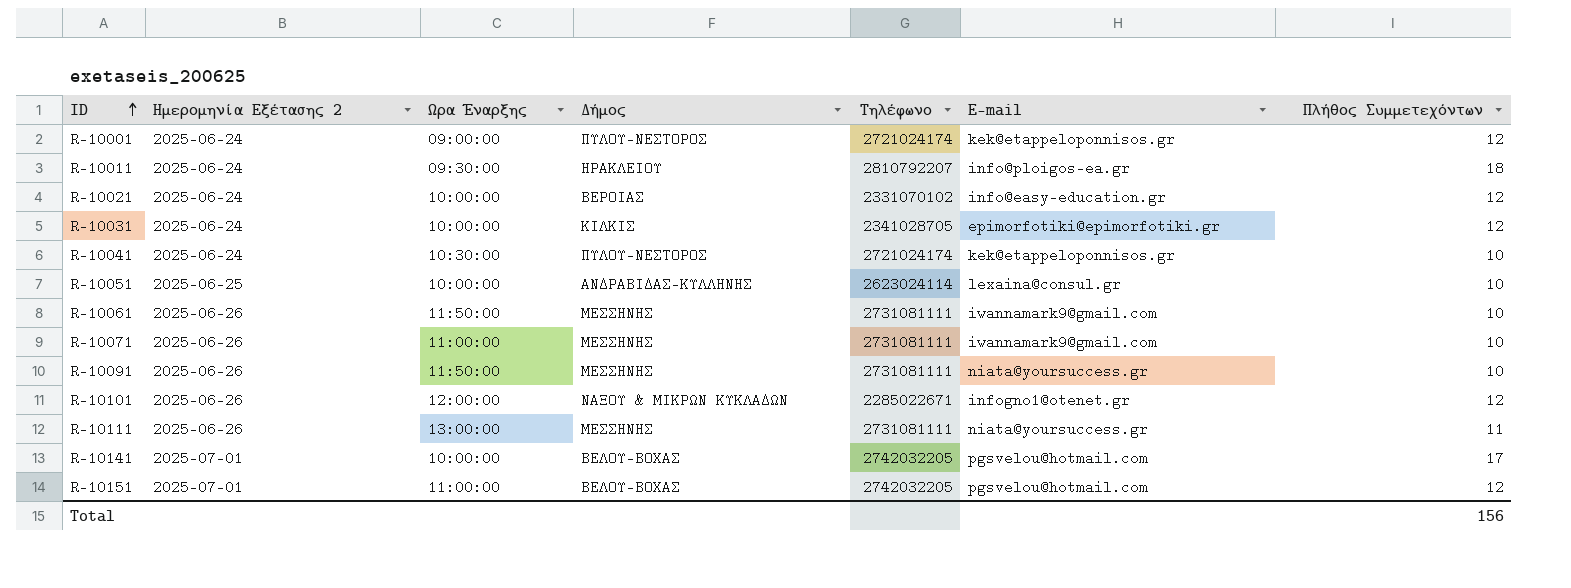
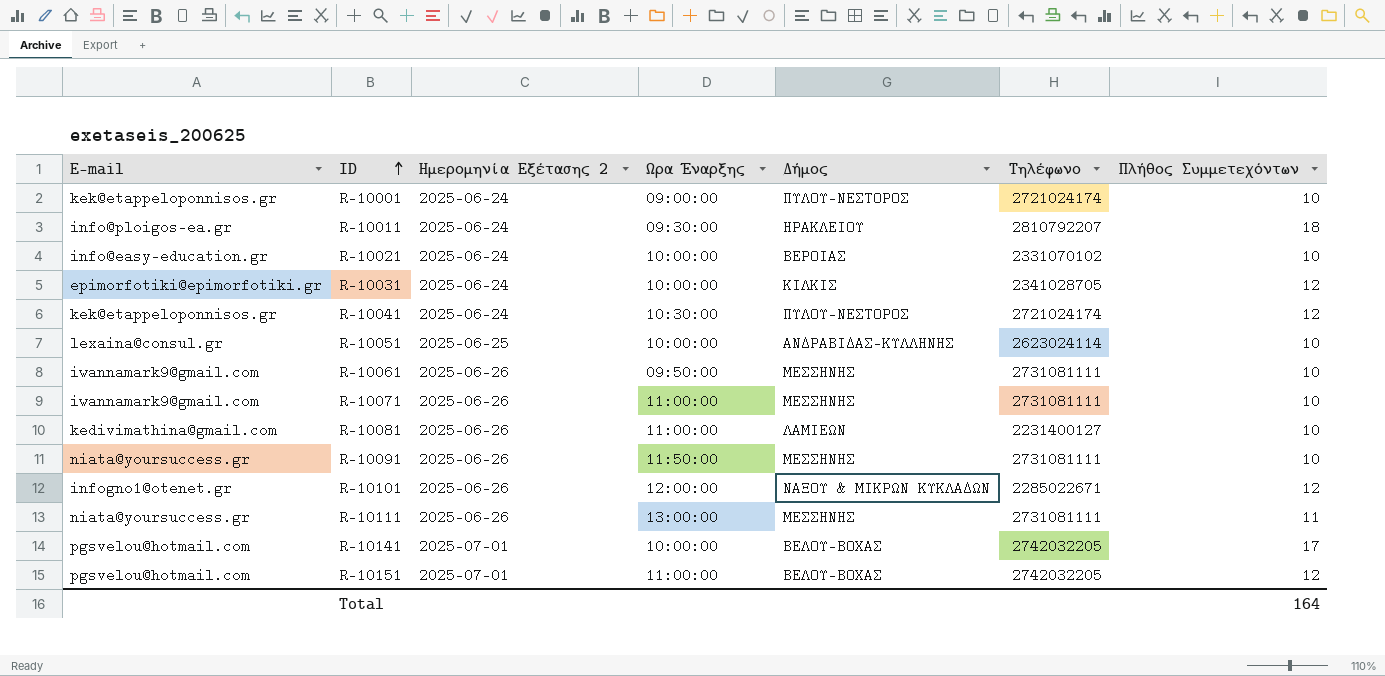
column E-mail | position: 6 -> 1
R-10001 | Πλήθος Συμμετεχόντων: 12 -> 10
R-10021 | Πλήθος Συμμετεχόντων: 12 -> 10
R-10041 | Πλήθος Συμμετεχόντων: 10 -> 12
R-10061 | Ωρα Έναρξης: 11:50:00 -> 09:50:00
row R-10081: none -> kedivimathina@gmail.com | 2025-06-26 | 11:00:00 | ΛΑΜΙΕΩΝ | 2231400127 | 10
Total | Πλήθος Συμμετεχόντων: 156 -> 164

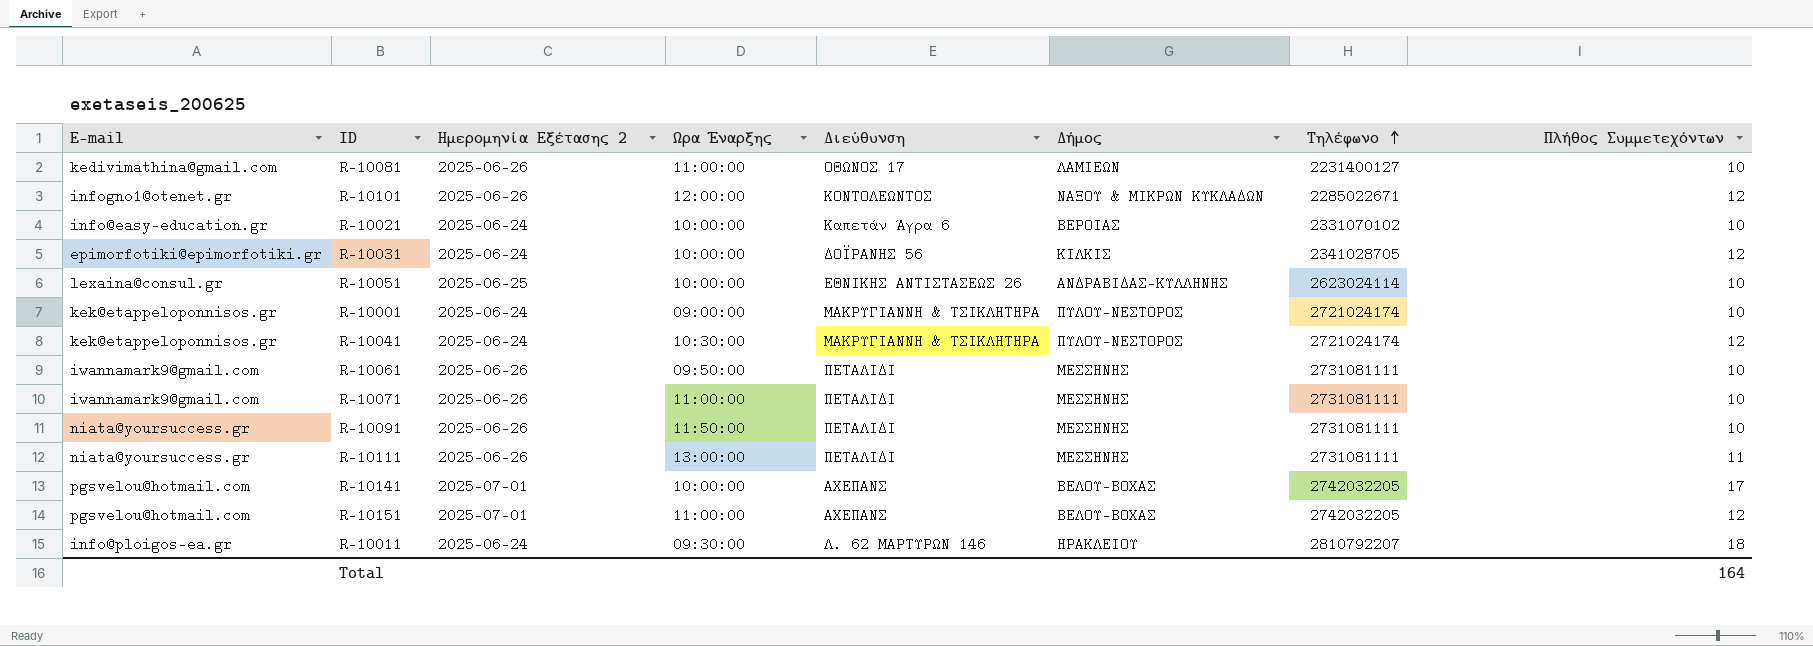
row order: ID ascending -> Τηλέφωνο ascending
column Διεύθυνση | position: none -> 5

